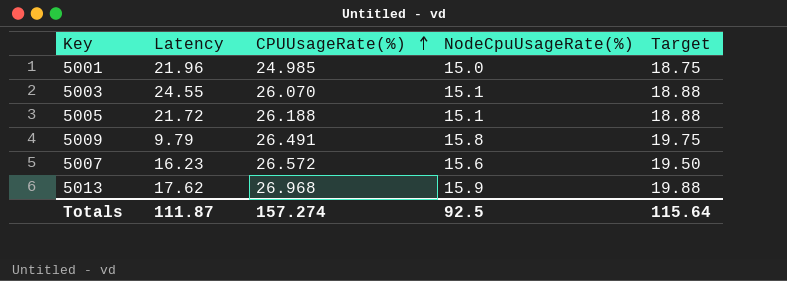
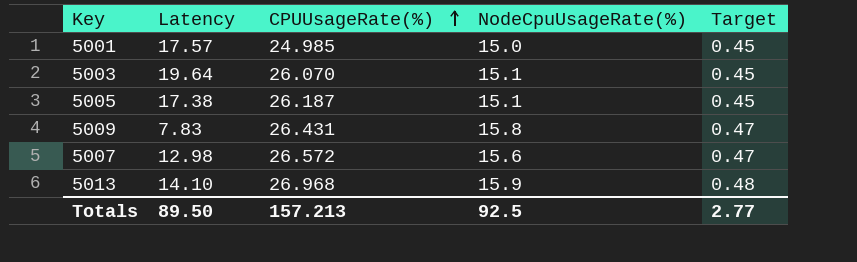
column Target | formula: [NodeCpuUsageRate(%)] * 1.25 -> [NodeCpuUsageRate(%)] * 0.03
5001 | Latency: 21.96 -> 17.57
5003 | Latency: 24.55 -> 19.64
5005 | Latency: 21.72 -> 17.38
5005 | CPUUsageRate(%): 26.188 -> 26.187
5009 | Latency: 9.79 -> 7.83
5009 | CPUUsageRate(%): 26.491 -> 26.431
5007 | Latency: 16.23 -> 12.98
5013 | Latency: 17.62 -> 14.10
Totals | Latency: 111.87 -> 89.50
Totals | CPUUsageRate(%): 157.274 -> 157.213
Totals | Target: 115.64 -> 2.77

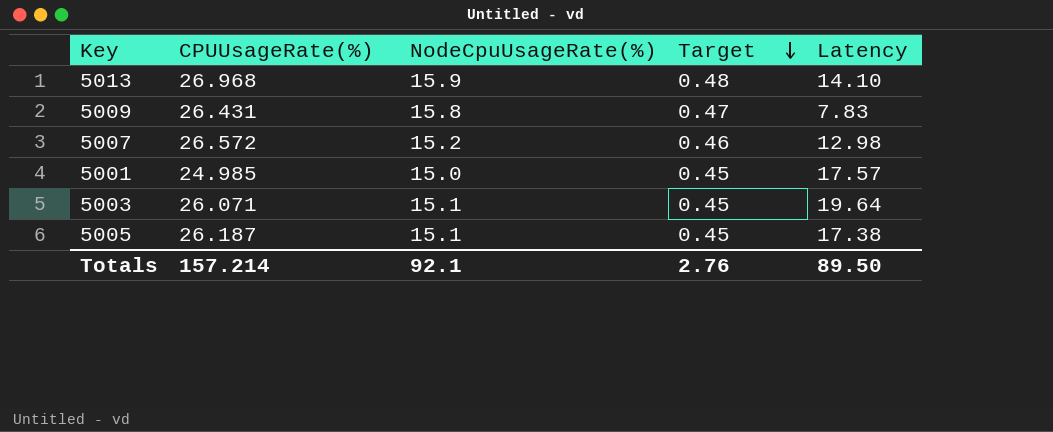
row order: CPUUsageRate(%) ascending -> Target descending
column Latency | position: 2 -> 5
5007 | NodeCpuUsageRate(%): 15.6 -> 15.2
5007 | Target: 0.47 -> 0.46
5003 | CPUUsageRate(%): 26.070 -> 26.071
Totals | CPUUsageRate(%): 157.213 -> 157.214
Totals | NodeCpuUsageRate(%): 92.5 -> 92.1
Totals | Target: 2.77 -> 2.76

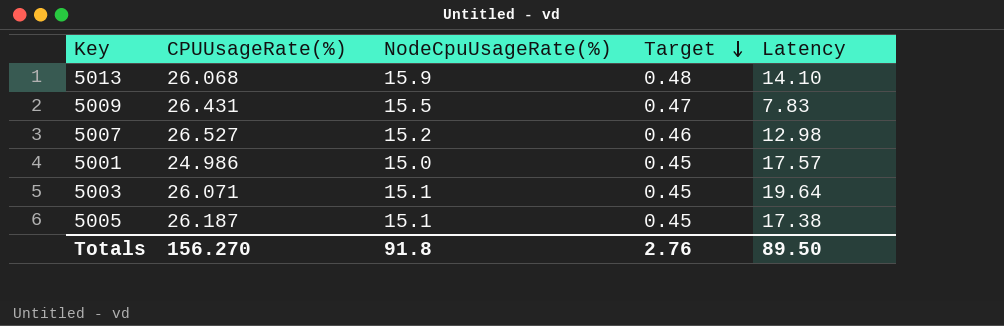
5013 | CPUUsageRate(%): 26.968 -> 26.068
5009 | NodeCpuUsageRate(%): 15.8 -> 15.5
5007 | CPUUsageRate(%): 26.572 -> 26.527
5001 | CPUUsageRate(%): 24.985 -> 24.986
Totals | CPUUsageRate(%): 157.214 -> 156.270
Totals | NodeCpuUsageRate(%): 92.1 -> 91.8

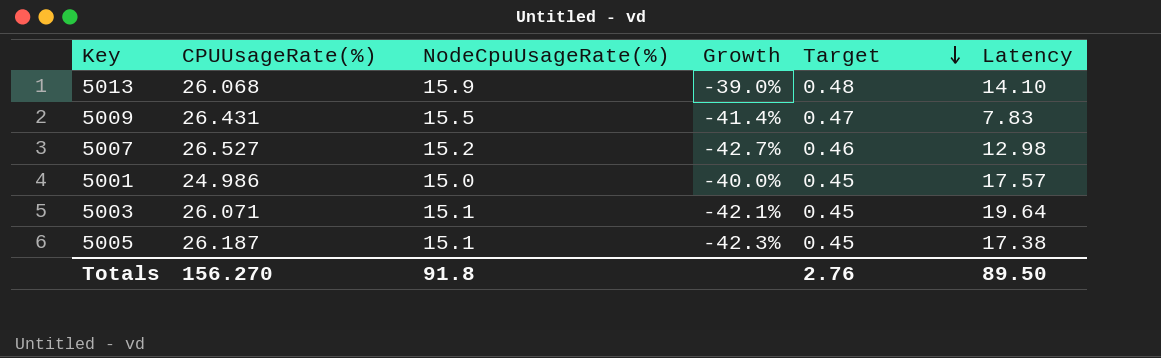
column Growth | formula: none -> ([NodeCpuUsageRate(%)] - [CPUUsageRate(%)]) / [CPUUsageRate(%)]

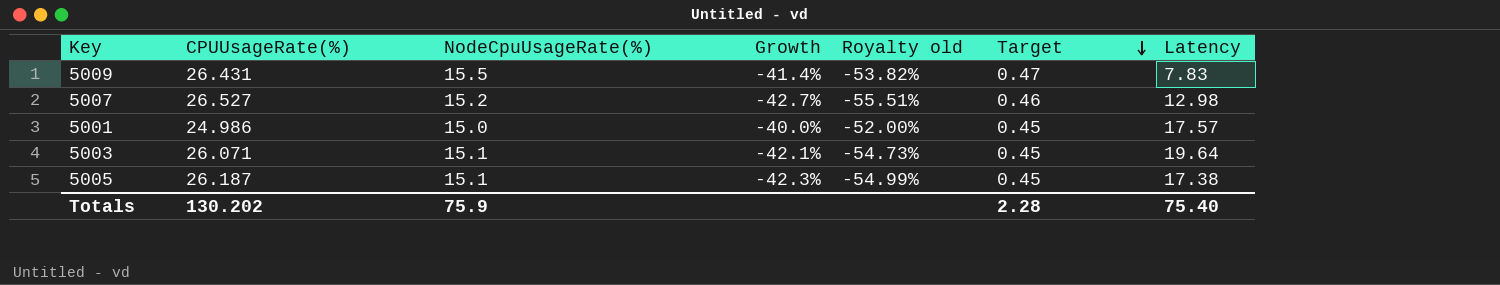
column Royalty old | formula: none -> [Growth] * 1.3
row 5013: 26.068 | 15.9 | -39.0% | 0.48 | 14.10 -> none
Totals | CPUUsageRate(%): 156.270 -> 130.202
Totals | NodeCpuUsageRate(%): 91.8 -> 75.9
Totals | Target: 2.76 -> 2.28
Totals | Latency: 89.50 -> 75.40

